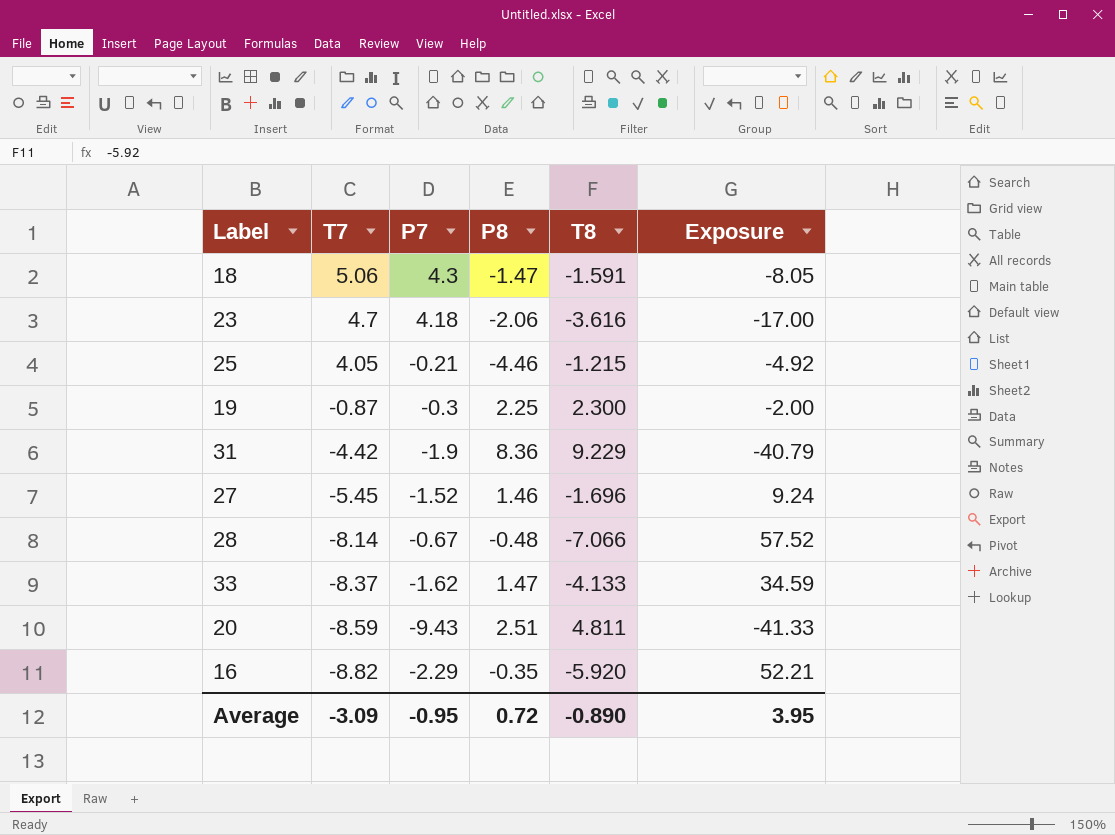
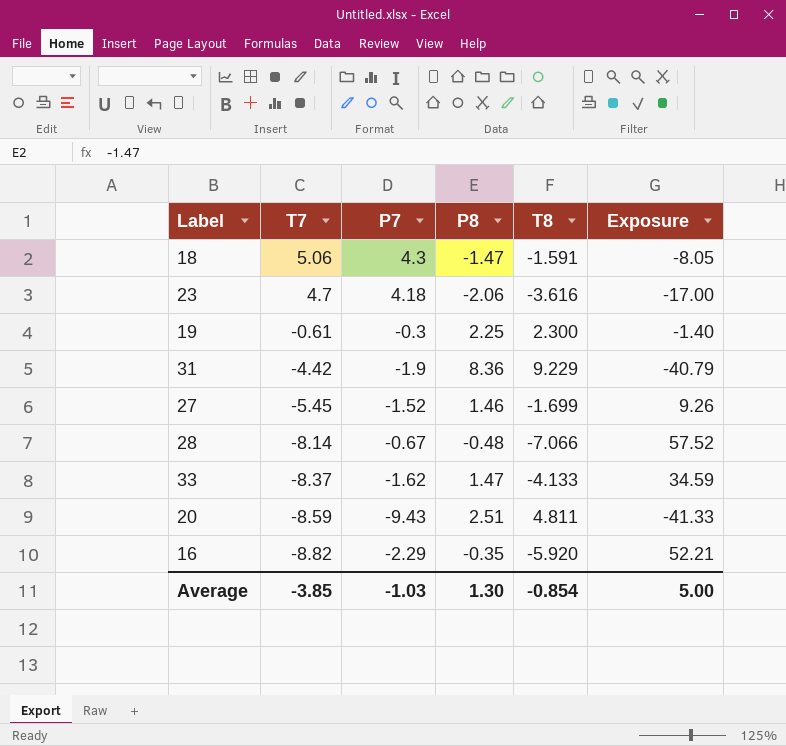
row 25: 4.05 | -0.21 | -4.46 | -1.215 | -4.92 -> none
19 | T7: -0.87 -> -0.61
19 | Exposure: -2.00 -> -1.40
27 | T8: -1.696 -> -1.699
27 | Exposure: 9.24 -> 9.26
Average | T7: -3.09 -> -3.85
Average | P7: -0.95 -> -1.03
Average | P8: 0.72 -> 1.30
Average | T8: -0.890 -> -0.854
Average | Exposure: 3.95 -> 5.00

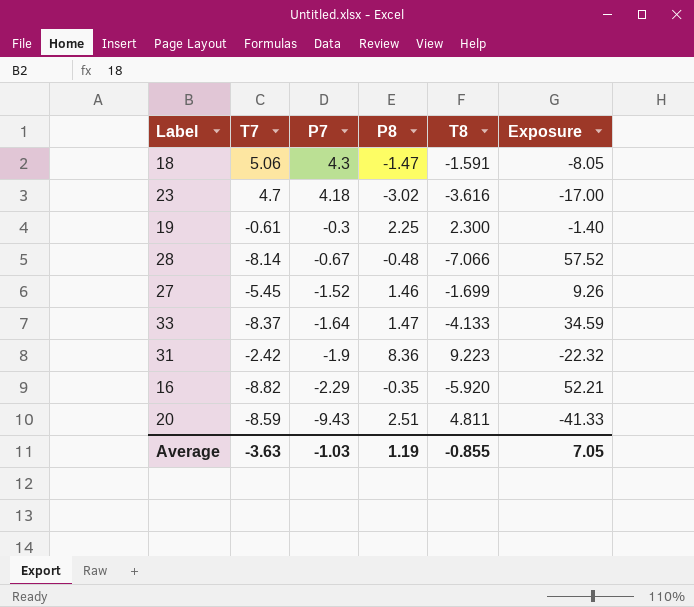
row order: T7 descending -> P7 descending
23 | P8: -2.06 -> -3.02
33 | P7: -1.62 -> -1.64
31 | T7: -4.42 -> -2.42
31 | T8: 9.229 -> 9.223
31 | Exposure: -40.79 -> -22.32
Average | T7: -3.85 -> -3.63
Average | P8: 1.30 -> 1.19
Average | T8: -0.854 -> -0.855
Average | Exposure: 5.00 -> 7.05

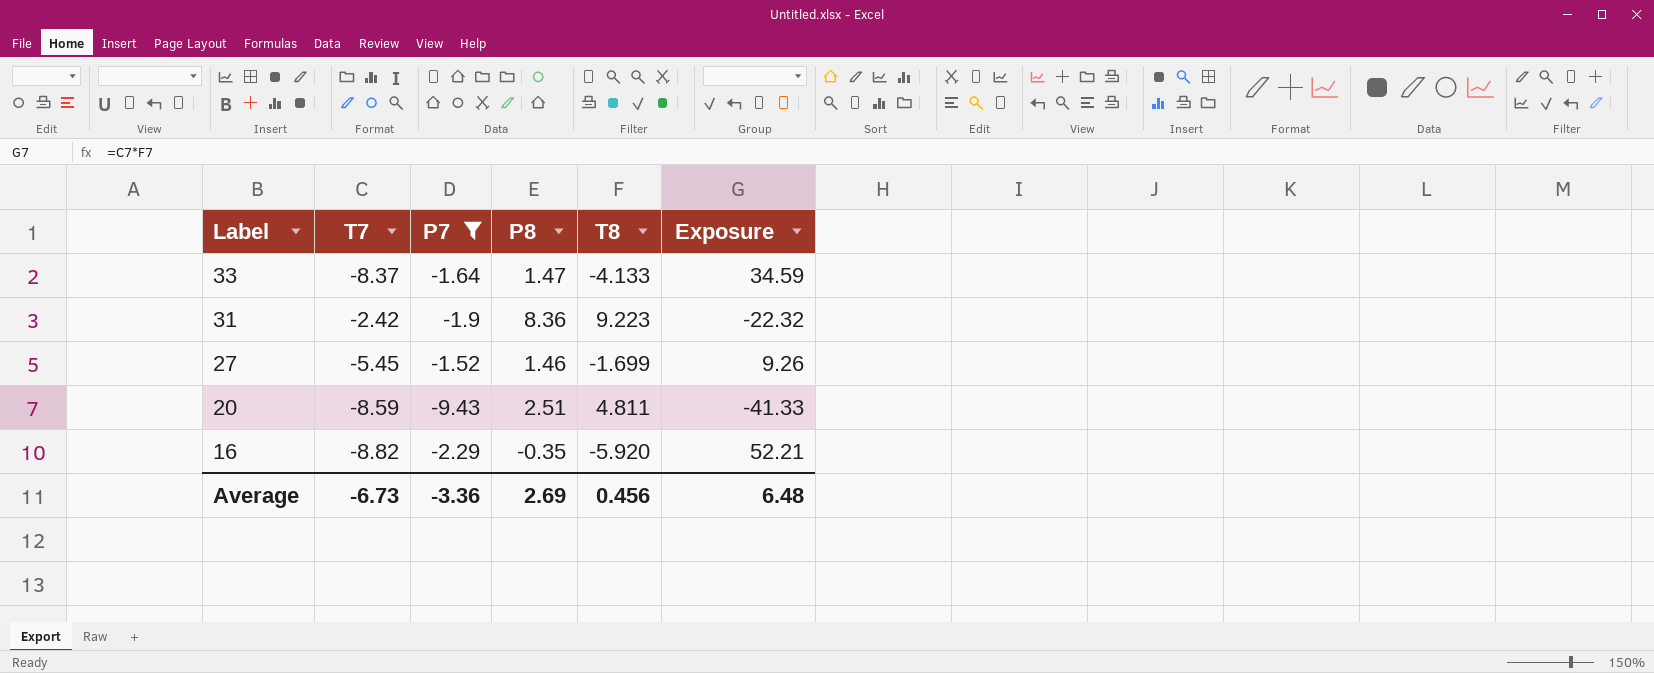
filter: none -> P7 <= -1.52
row order: P7 descending -> Label descending
Average | T7: -3.63 -> -6.73
Average | P7: -1.03 -> -3.36
Average | P8: 1.19 -> 2.69
Average | T8: -0.855 -> 0.456
Average | Exposure: 7.05 -> 6.48

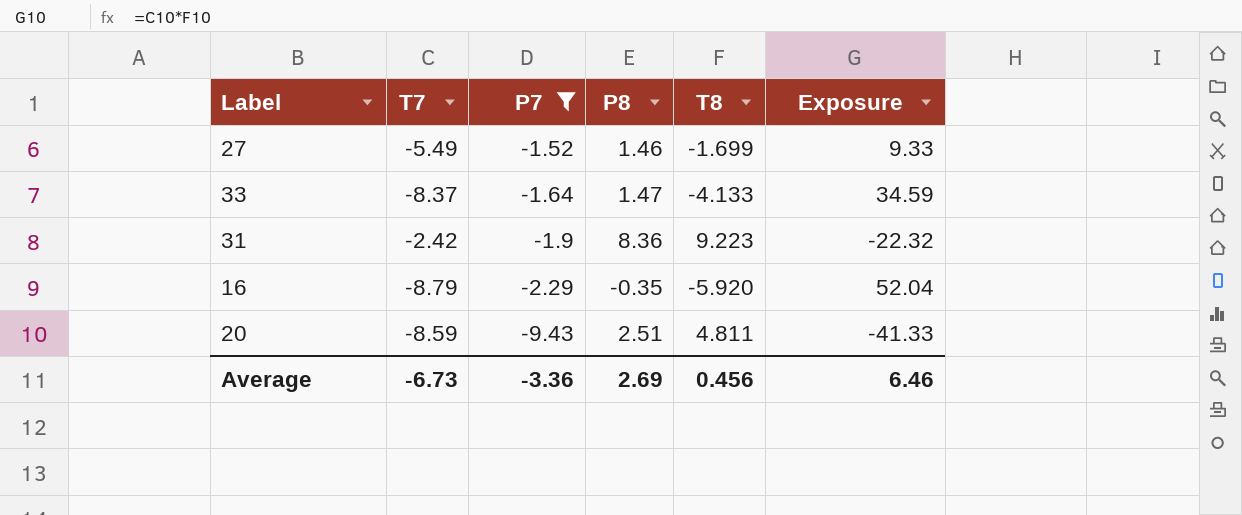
row order: Label descending -> P7 descending
27 | T7: -5.45 -> -5.49
27 | Exposure: 9.26 -> 9.33
16 | T7: -8.82 -> -8.79
16 | Exposure: 52.21 -> 52.04
Average | Exposure: 6.48 -> 6.46

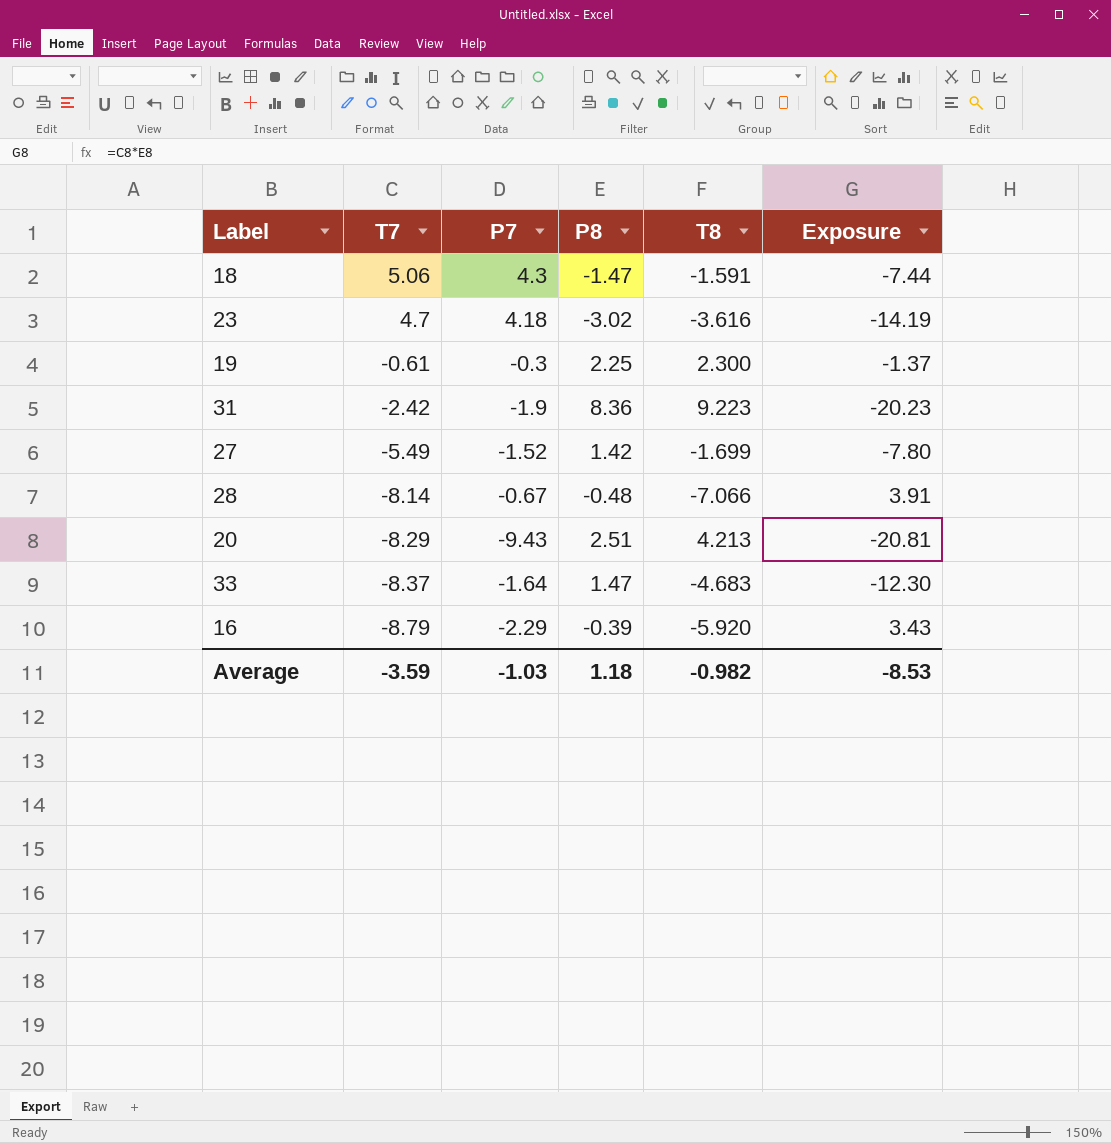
filter: P7 <= -1.52 -> none
row order: P7 descending -> T7 descending
column Exposure | formula: [T7] * [T8] -> [T7] * [P8]
27 | P8: 1.46 -> 1.42
20 | T7: -8.59 -> -8.29
20 | T8: 4.811 -> 4.213
33 | T8: -4.133 -> -4.683
16 | P8: -0.35 -> -0.39
Average | T7: -6.73 -> -3.59
Average | P7: -3.36 -> -1.03
Average | P8: 2.69 -> 1.18
Average | T8: 0.456 -> -0.982
Average | Exposure: 6.46 -> -8.53

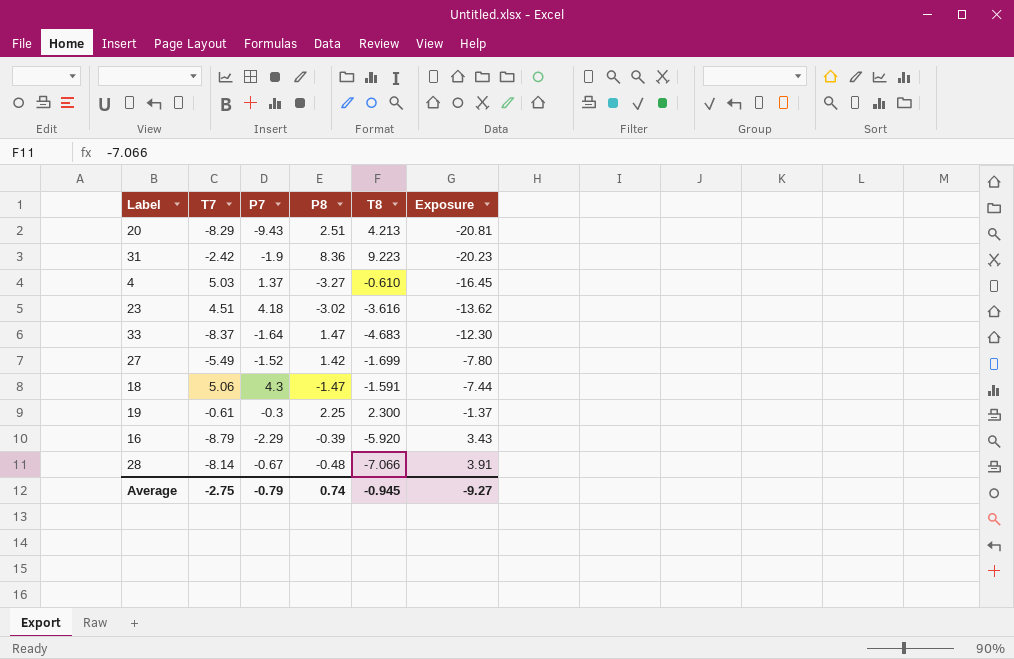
row order: T7 descending -> Exposure ascending
row 4: none -> 5.03 | 1.37 | -3.27 | -0.610 | -16.45
23 | T7: 4.7 -> 4.51
23 | Exposure: -14.19 -> -13.62
Average | T7: -3.59 -> -2.75
Average | P7: -1.03 -> -0.79
Average | P8: 1.18 -> 0.74
Average | T8: -0.982 -> -0.945
Average | Exposure: -8.53 -> -9.27

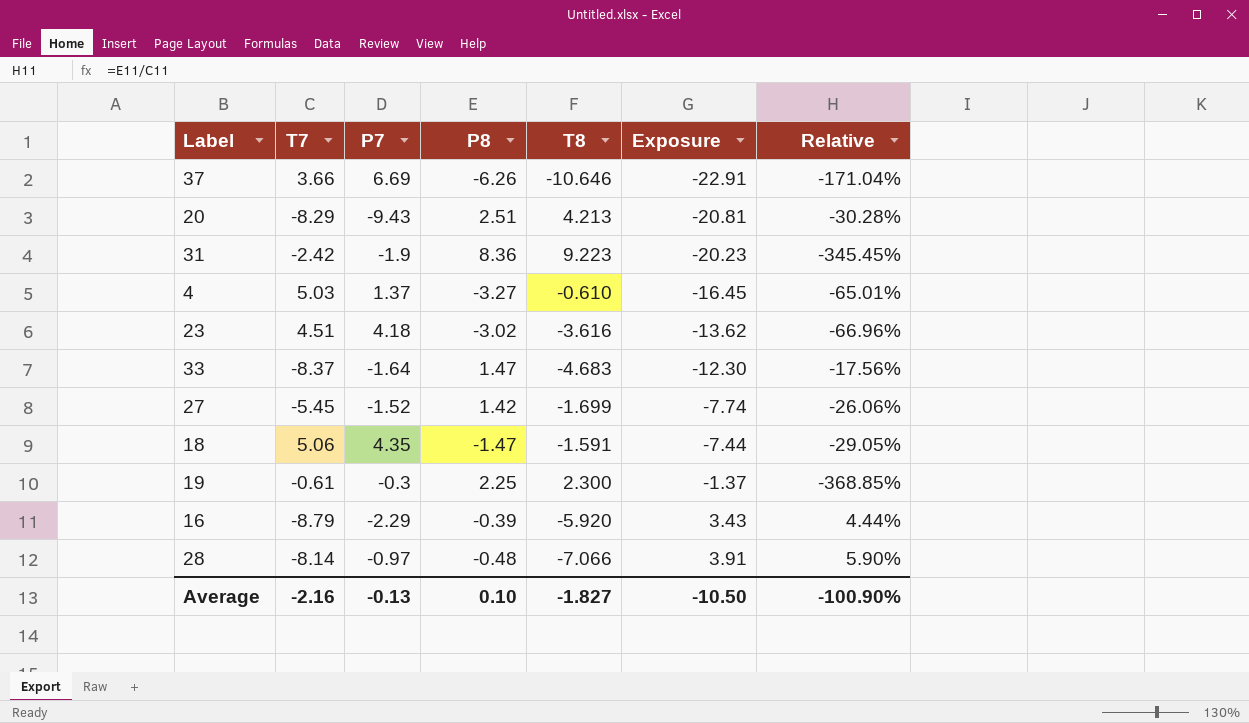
column Relative | formula: none -> [P8] / [T7]
row 37: none -> 3.66 | 6.69 | -6.26 | -10.646 | -22.91 | -171.04%
27 | T7: -5.49 -> -5.45
27 | Exposure: -7.80 -> -7.74
18 | P7: 4.3 -> 4.35
28 | P7: -0.67 -> -0.97
Average | T7: -2.75 -> -2.16
Average | P7: -0.79 -> -0.13
Average | P8: 0.74 -> 0.10
Average | T8: -0.945 -> -1.827
Average | Exposure: -9.27 -> -10.50

